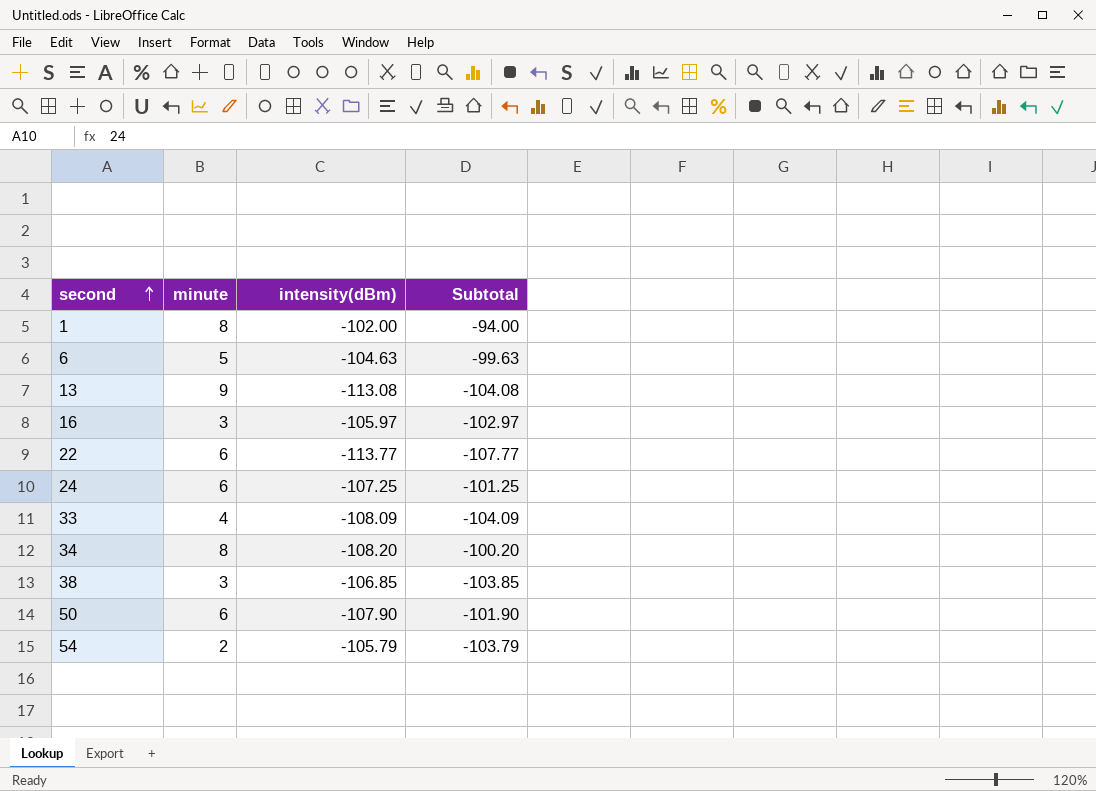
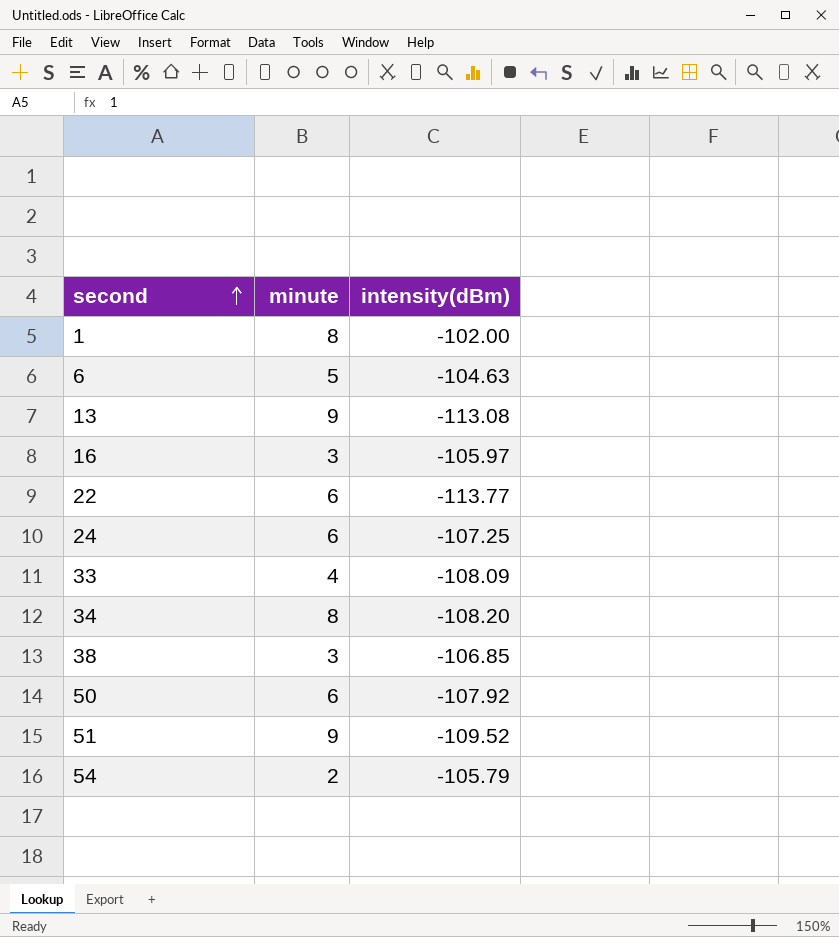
column Subtotal | formula: [minute] + [intensity(dBm)] -> none
50 | intensity(dBm): -107.90 -> -107.92
row 51: none -> 9 | -109.52

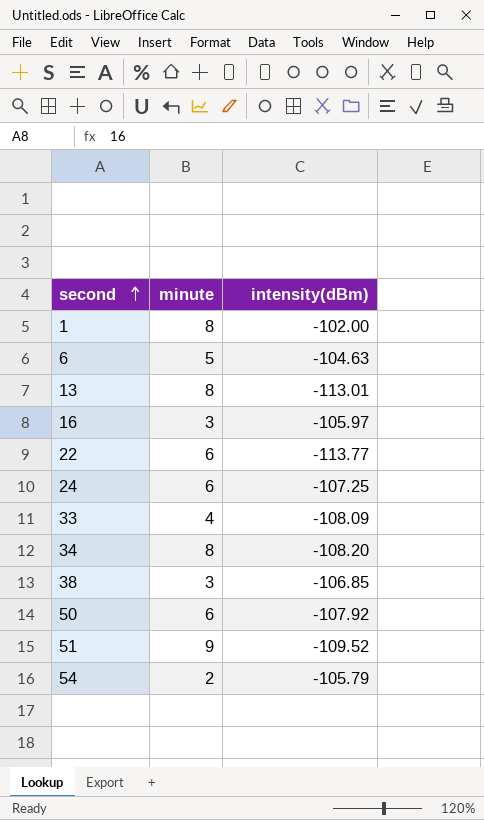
13 | minute: 9 -> 8
13 | intensity(dBm): -113.08 -> -113.01

